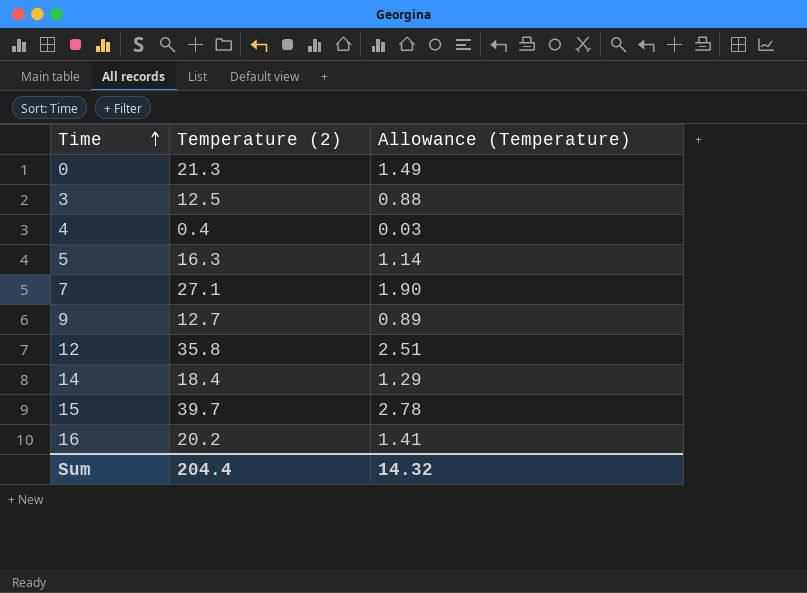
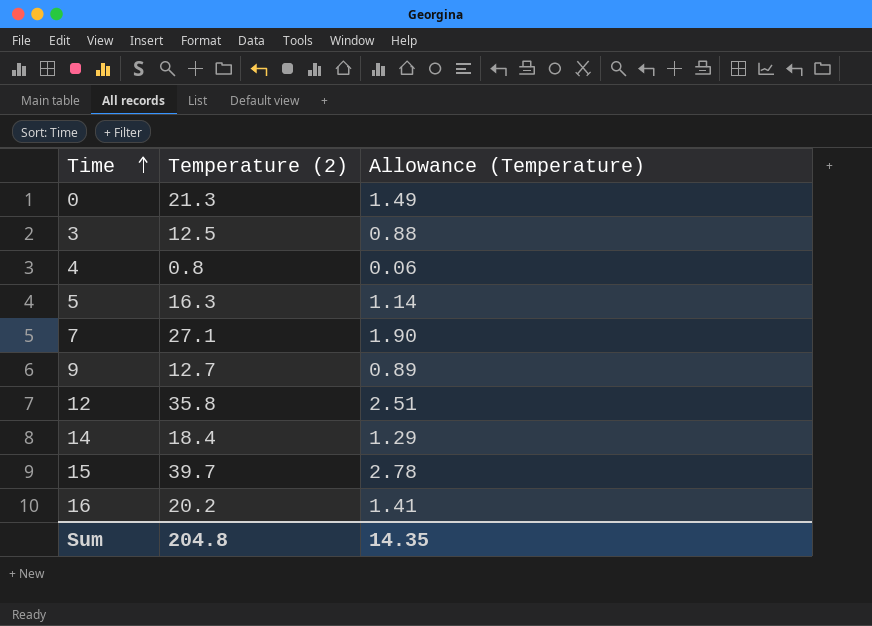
4 | Temperature (2): 0.4 -> 0.8
4 | Allowance (Temperature): 0.03 -> 0.06
Sum | Temperature (2): 204.4 -> 204.8
Sum | Allowance (Temperature): 14.32 -> 14.35

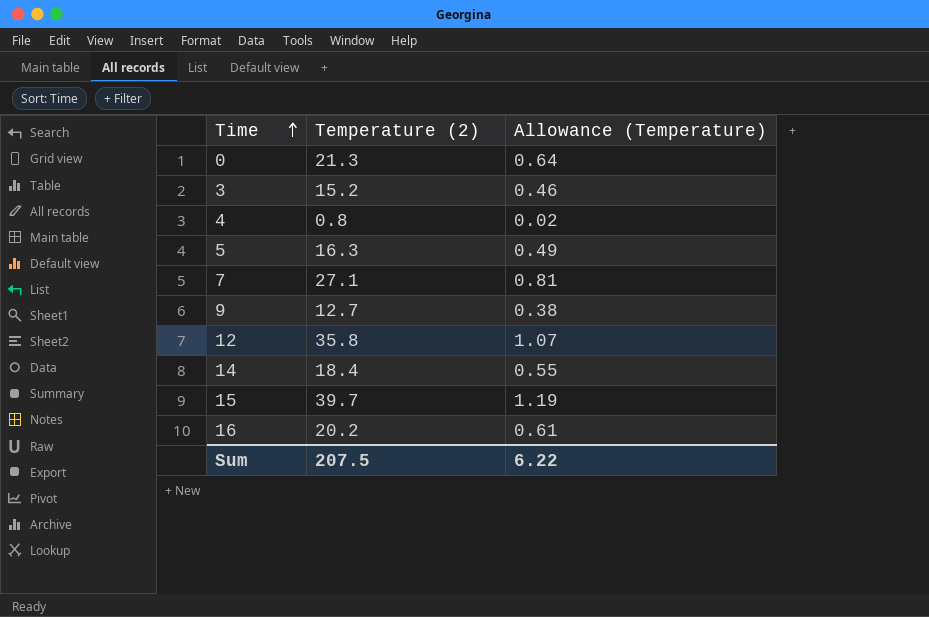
column Allowance (Temperature) | formula: [Temperature (2)] * 0.07 -> [Temperature (2)] * 0.03
3 | Temperature (2): 12.5 -> 15.2
Sum | Temperature (2): 204.8 -> 207.5
Sum | Allowance (Temperature): 14.35 -> 6.22

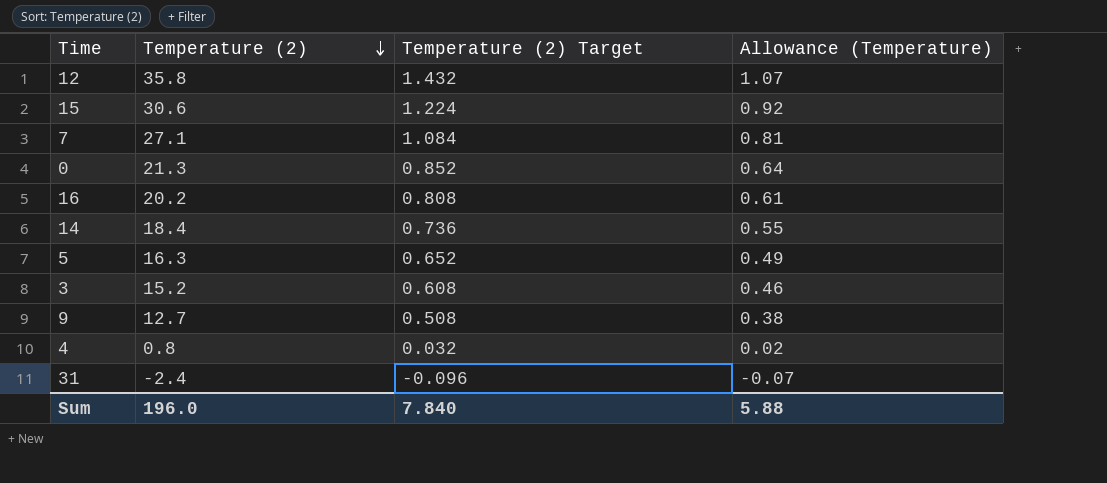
row order: Time ascending -> Temperature (2) descending
column Temperature (2) Target | formula: none -> [Temperature (2)] * 0.04
15 | Temperature (2): 39.7 -> 30.6
15 | Allowance (Temperature): 1.19 -> 0.92
row 31: none -> -2.4 | -0.096 | -0.07
Sum | Temperature (2): 207.5 -> 196.0
Sum | Allowance (Temperature): 6.22 -> 5.88

